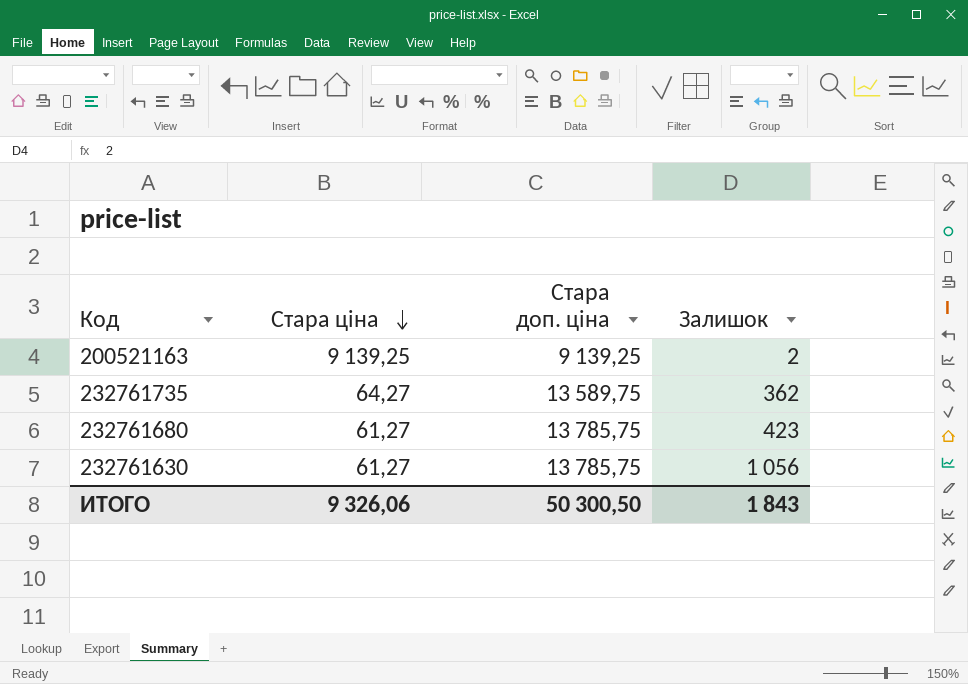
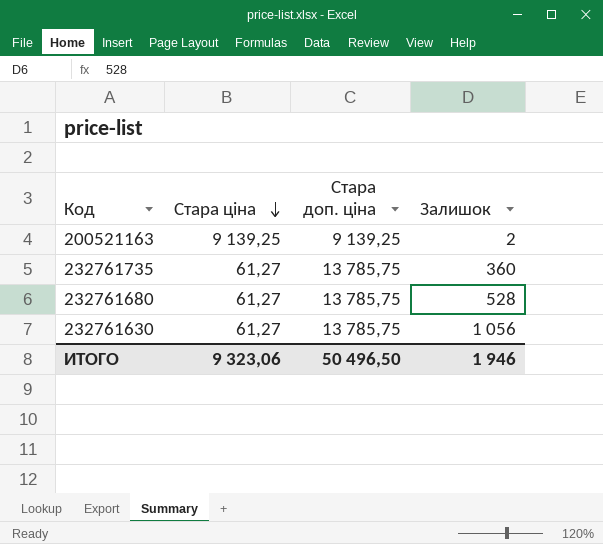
232761735 | Стара ціна: 64,27 -> 61,27
232761735 | Стара доп. ціна: 13 589,75 -> 13 785,75
232761735 | Залишок: 362 -> 360
232761680 | Залишок: 423 -> 528
ИТОГО | Стара ціна: 9 326,06 -> 9 323,06
ИТОГО | Стара доп. ціна: 50 300,50 -> 50 496,50
ИТОГО | Залишок: 1 843 -> 1 946

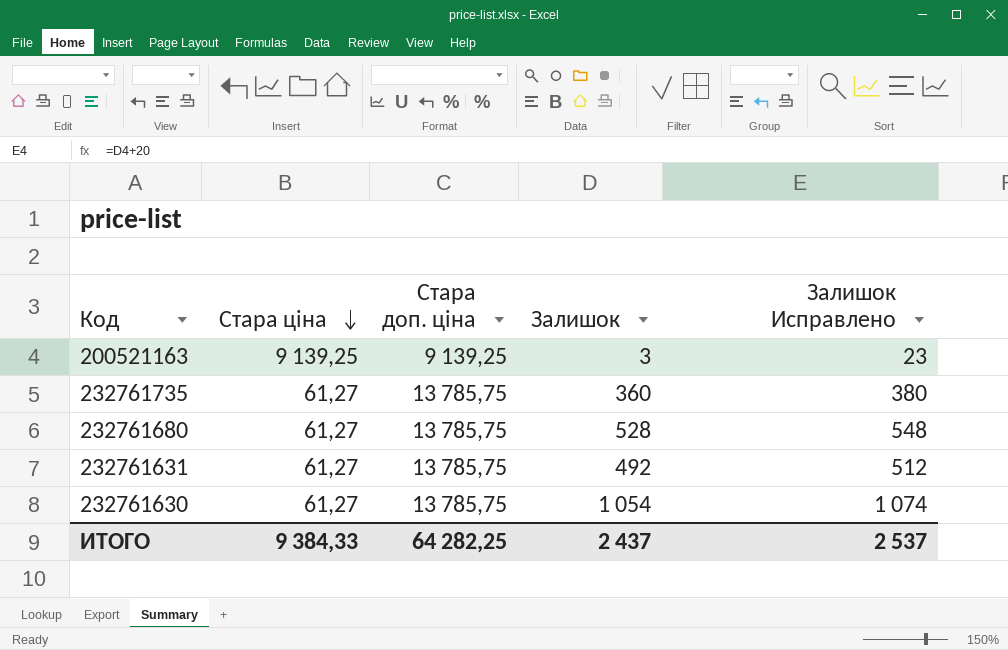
column Залишок Исправлено | formula: none -> [Залишок] + 20
200521163 | Залишок: 2 -> 3
row 232761631: none -> 61,27 | 13 785,75 | 492 | 512
232761630 | Залишок: 1 056 -> 1 054
ИТОГО | Стара ціна: 9 323,06 -> 9 384,33
ИТОГО | Стара доп. ціна: 50 496,50 -> 64 282,25
ИТОГО | Залишок: 1 946 -> 2 437

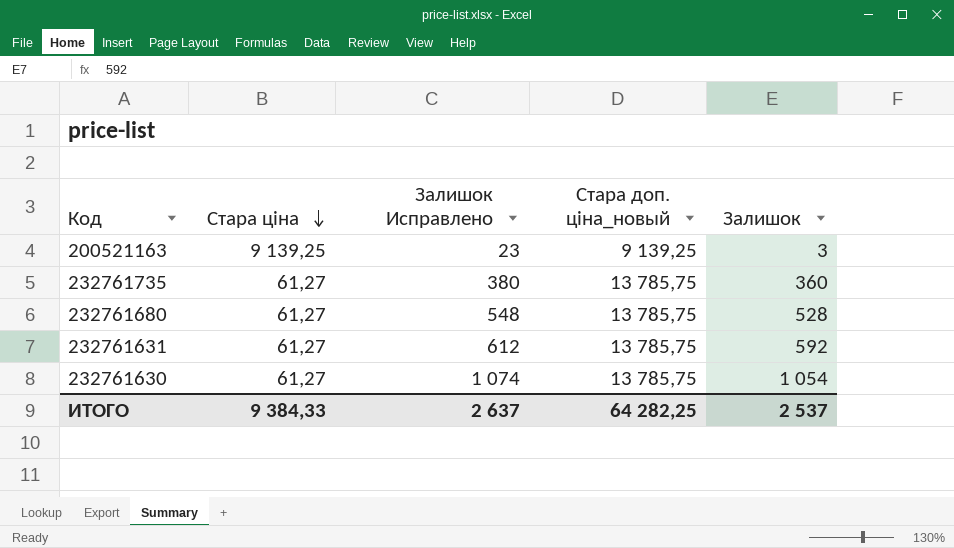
column Залишок Исправлено | position: 5 -> 3
column name: Стара доп. ціна -> Стара доп. ціна_новый
232761631 | Залишок Исправлено: 512 -> 612
232761631 | Залишок: 492 -> 592
ИТОГО | Залишок Исправлено: 2 537 -> 2 637
ИТОГО | Залишок: 2 437 -> 2 537

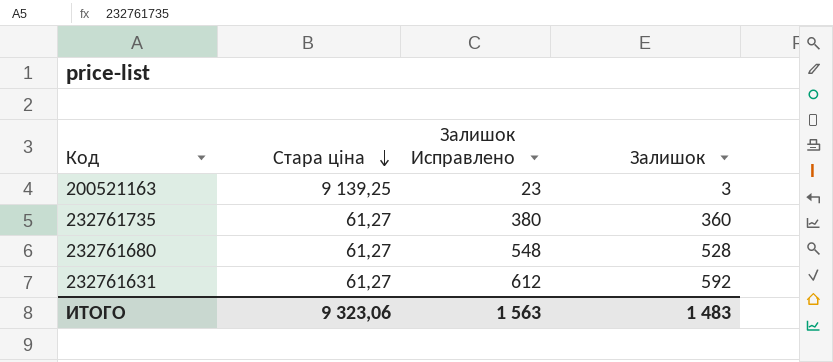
column Стара доп. ціна_новый | position: 4 -> none
row 232761630: 61,27 | 1 074 | 13 785,75 | 1 054 -> none
ИТОГО | Стара ціна: 9 384,33 -> 9 323,06
ИТОГО | Залишок Исправлено: 2 637 -> 1 563
ИТОГО | Залишок: 2 537 -> 1 483

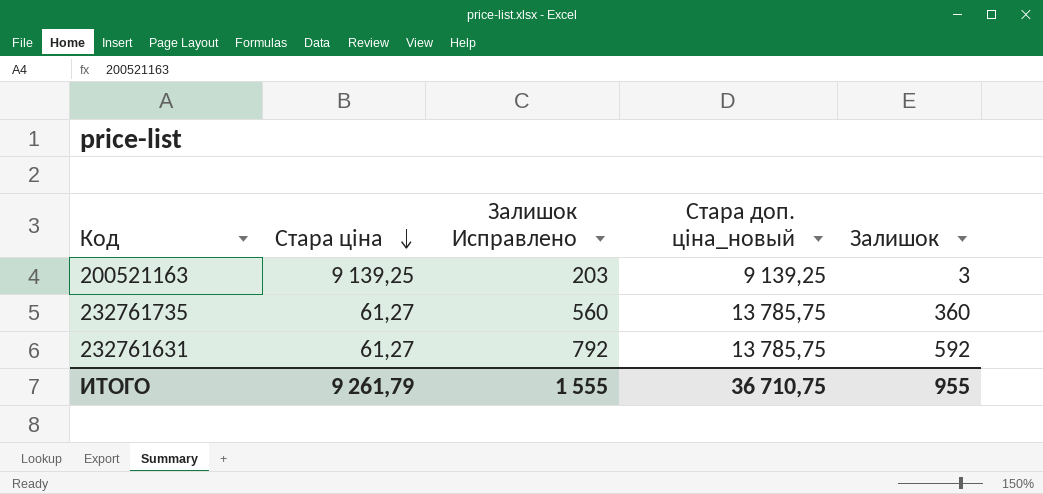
column Залишок Исправлено | formula: [Залишок] + 20 -> [Залишок] + 200
column Стара доп. ціна_новый | position: none -> 4
row 232761680: 61,27 | 548 | 528 -> none
ИТОГО | Стара ціна: 9 323,06 -> 9 261,79
ИТОГО | Залишок Исправлено: 1 563 -> 1 555
ИТОГО | Залишок: 1 483 -> 955

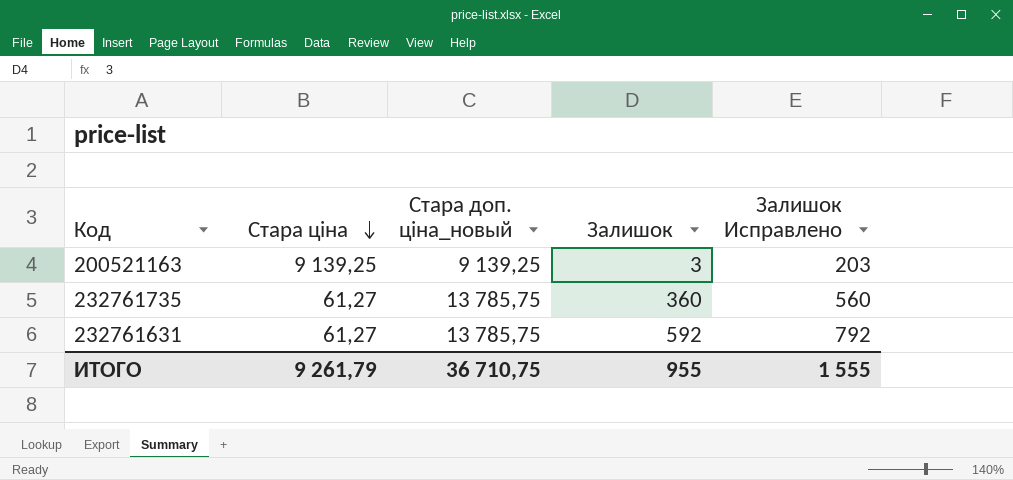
column Залишок Исправлено | position: 3 -> 5

